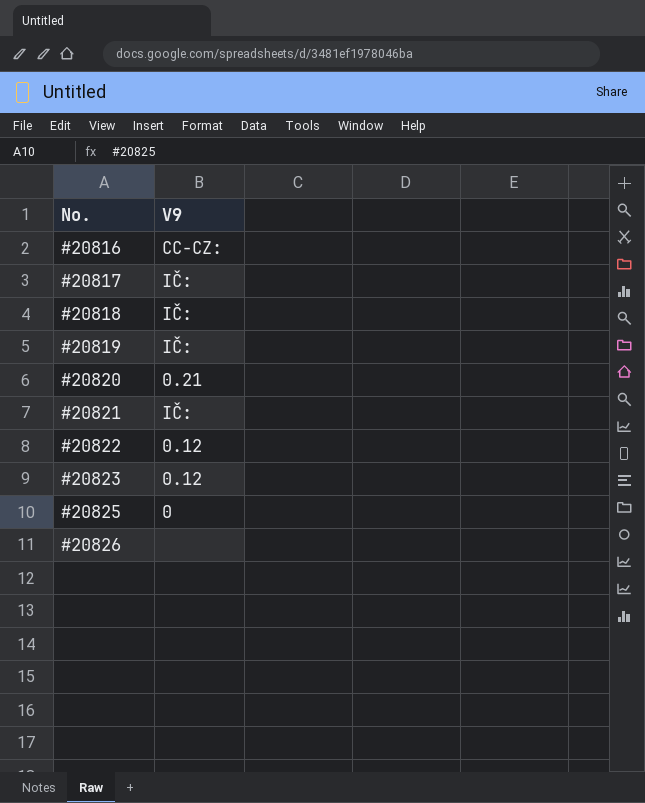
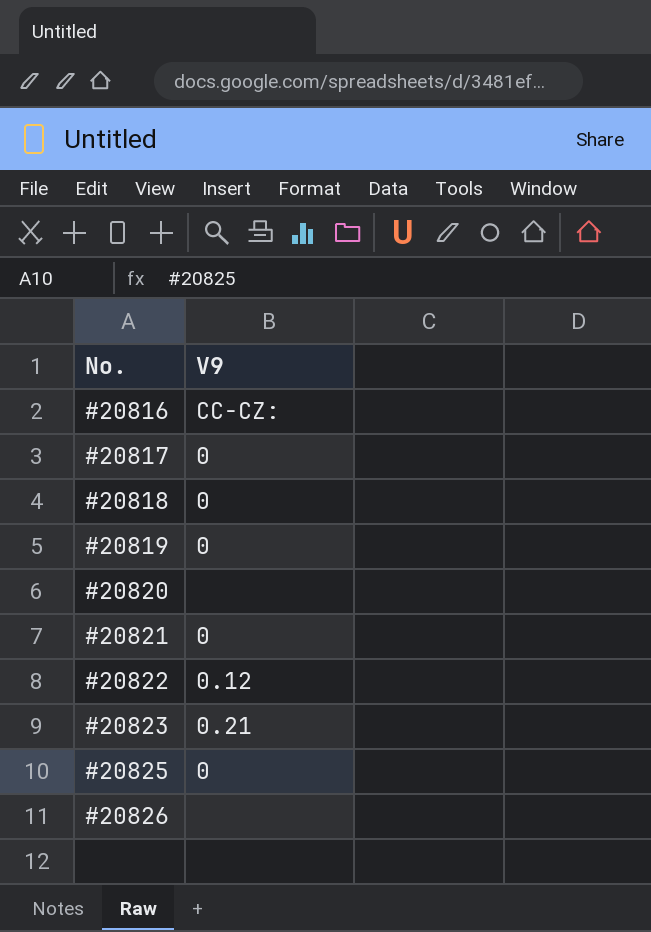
#20817 | V9: IČ: -> 0
#20818 | V9: IČ: -> 0
#20819 | V9: IČ: -> 0
#20820 | V9: 0.21 -> none
#20821 | V9: IČ: -> 0
#20823 | V9: 0.12 -> 0.21

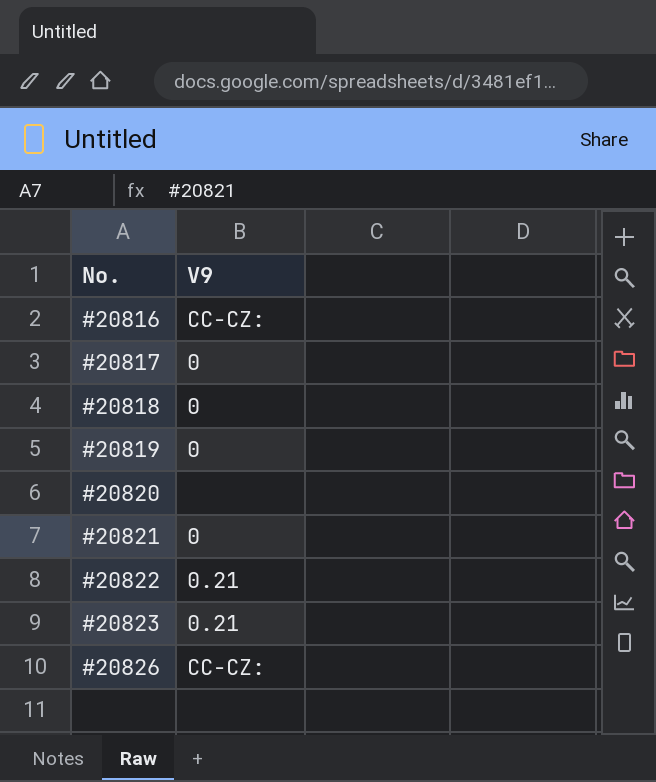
row #20825: 0 -> none
#20822 | V9: 0.12 -> 0.21
#20826 | V9: none -> CC-CZ:

